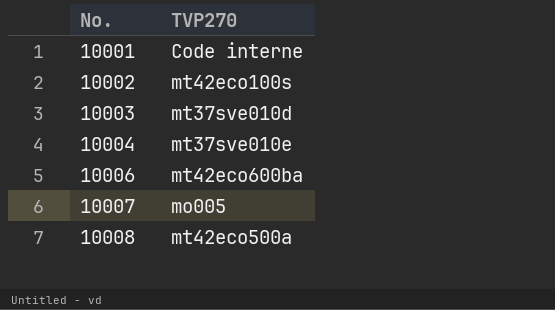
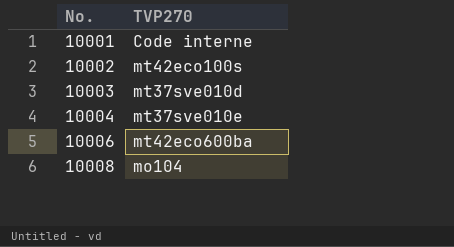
row 10007: mo005 -> none
10008 | TVP270: mt42eco500a -> mo104

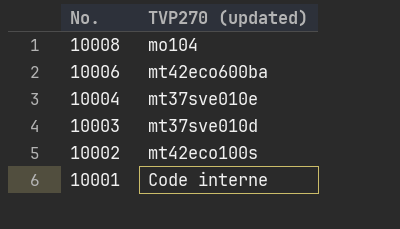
row order: No. ascending -> No. descending
column name: TVP270 -> TVP270 (updated)

